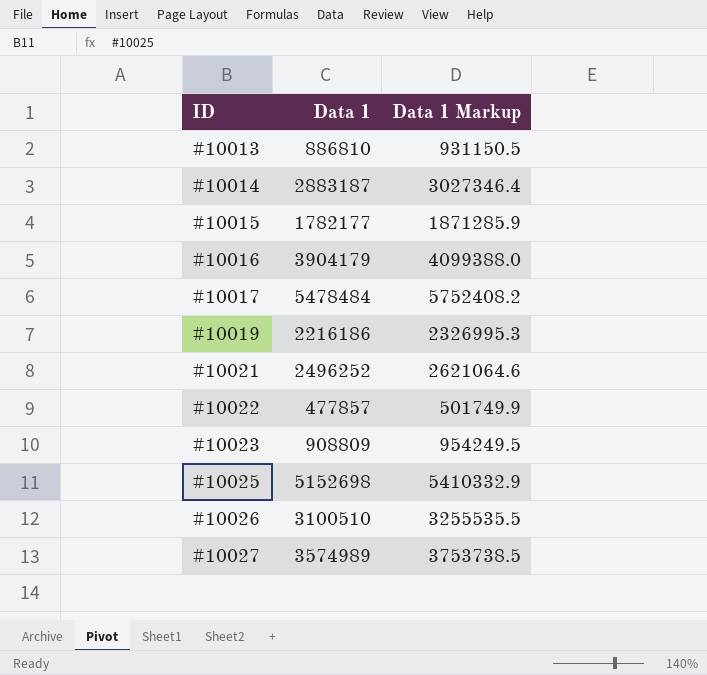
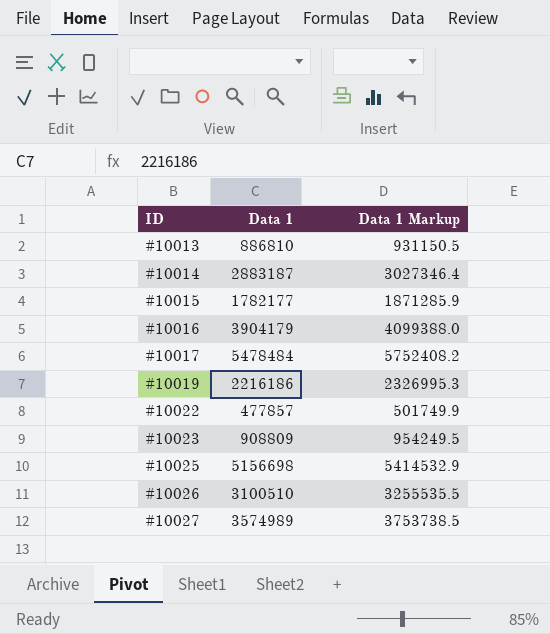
row #10021: 2496252 | 2621064.6 -> none
#10025 | Data 1: 5152698 -> 5156698
#10025 | Data 1 Markup: 5410332.9 -> 5414532.9

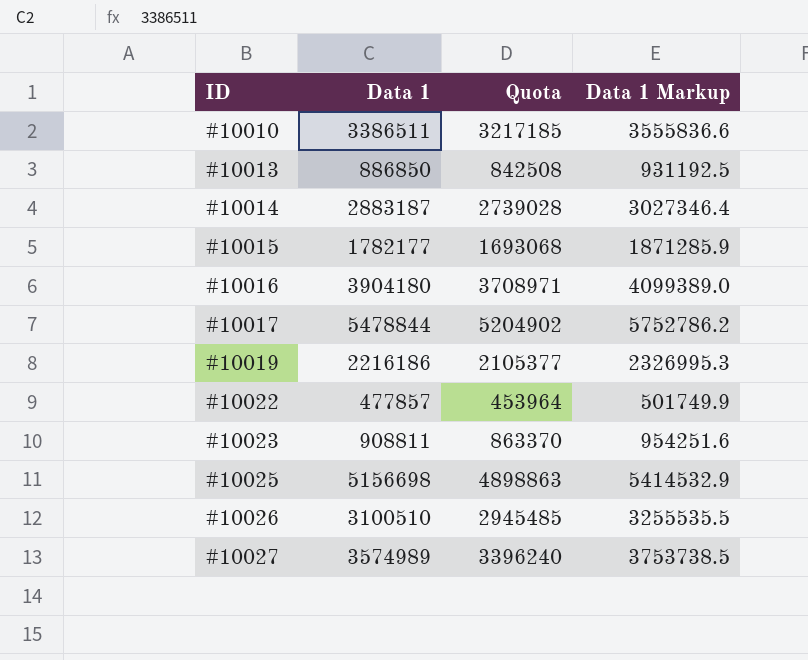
column Quota | formula: none -> [Data 1] * 0.95
row #10010: none -> 3386511 | 3217185 | 3555836.6
#10013 | Data 1: 886810 -> 886850
#10013 | Data 1 Markup: 931150.5 -> 931192.5
#10016 | Data 1: 3904179 -> 3904180
#10016 | Data 1 Markup: 4099388.0 -> 4099389.0
#10017 | Data 1: 5478484 -> 5478844
#10017 | Data 1 Markup: 5752408.2 -> 5752786.2
#10023 | Data 1: 908809 -> 908811
#10023 | Data 1 Markup: 954249.5 -> 954251.6

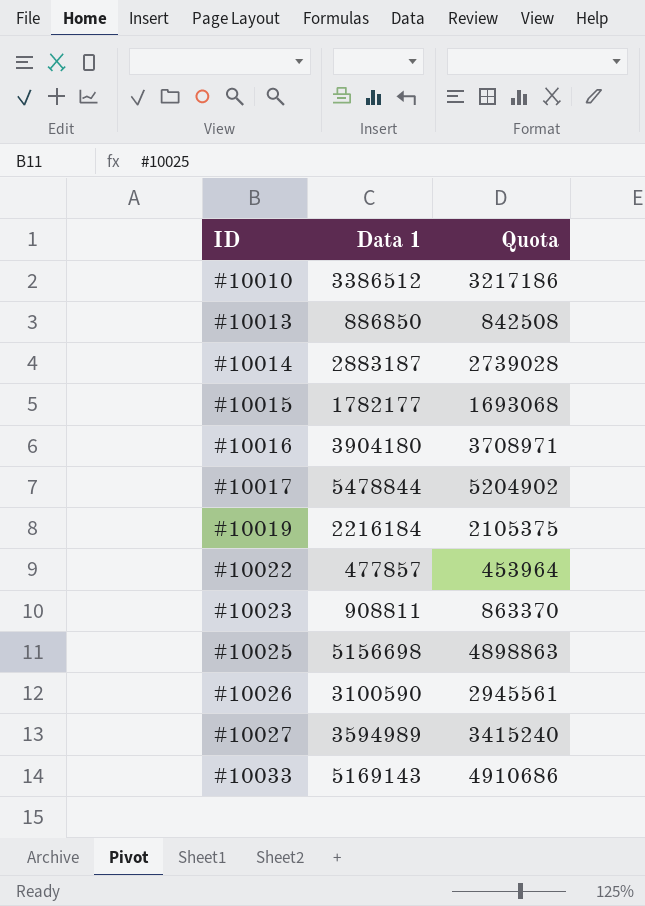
column Data 1 Markup | formula: [Data 1] * 1.05 -> none
#10010 | Data 1: 3386511 -> 3386512
#10010 | Quota: 3217185 -> 3217186
#10019 | Data 1: 2216186 -> 2216184
#10019 | Quota: 2105377 -> 2105375
#10026 | Data 1: 3100510 -> 3100590
#10026 | Quota: 2945485 -> 2945561
#10027 | Data 1: 3574989 -> 3594989
#10027 | Quota: 3396240 -> 3415240
row #10033: none -> 5169143 | 4910686

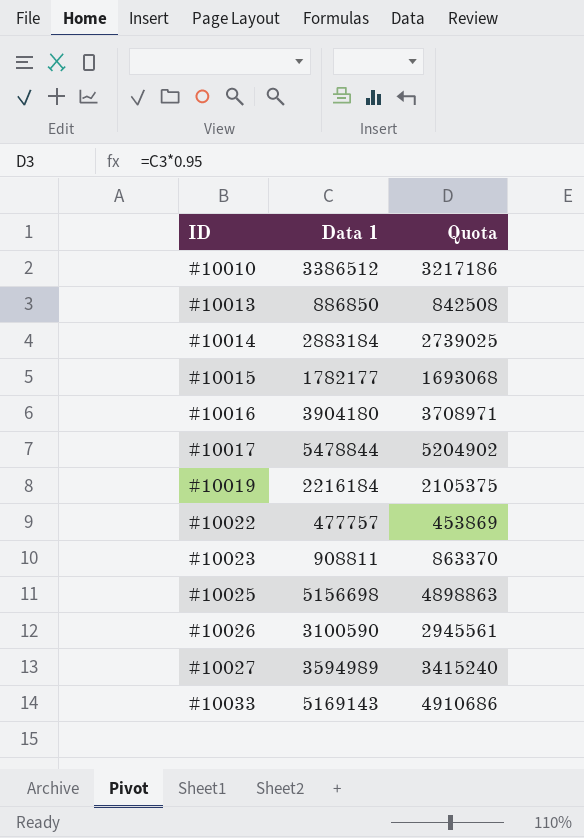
#10014 | Data 1: 2883187 -> 2883184
#10014 | Quota: 2739028 -> 2739025
#10022 | Data 1: 477857 -> 477757
#10022 | Quota: 453964 -> 453869

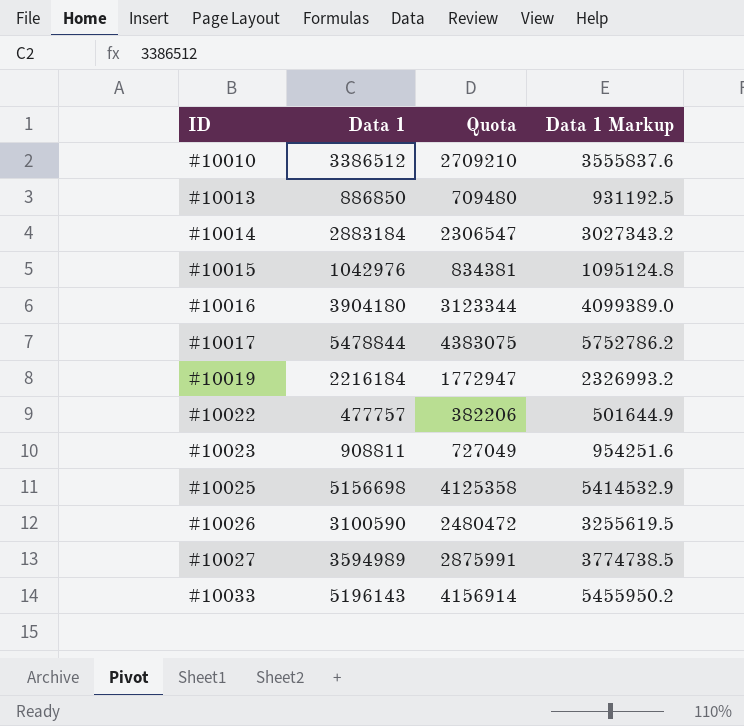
column Quota | formula: [Data 1] * 0.95 -> [Data 1] * 0.8
column Data 1 Markup | formula: none -> [Data 1] * 1.05
#10015 | Data 1: 1782177 -> 1042976
#10033 | Data 1: 5169143 -> 5196143

